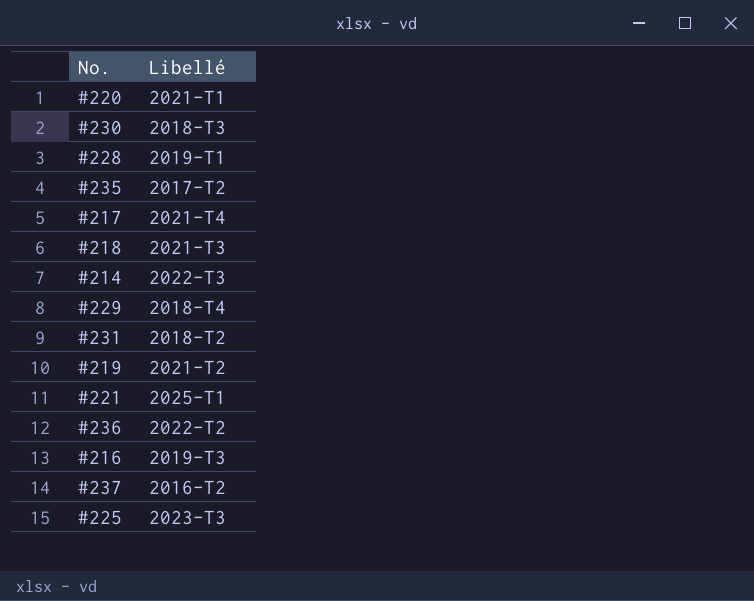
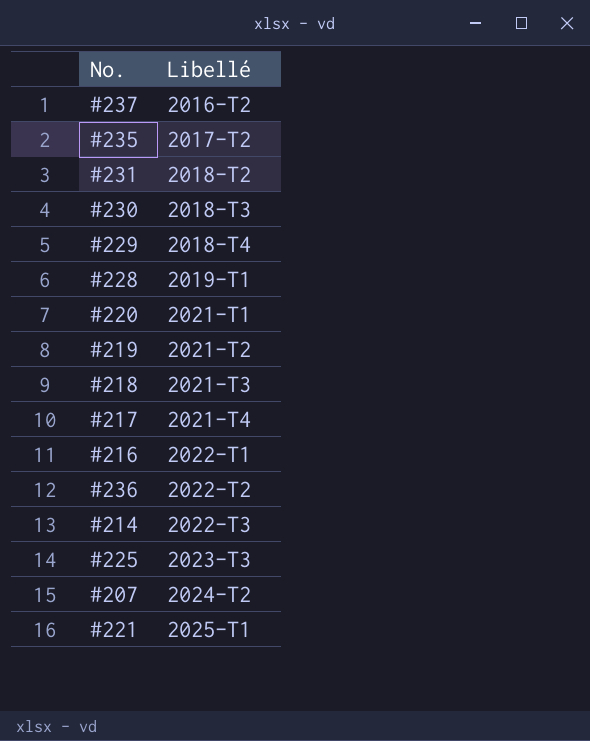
row order: none -> Libellé ascending
#216 | Libellé: 2019-T3 -> 2022-T1
row #207: none -> 2024-T2

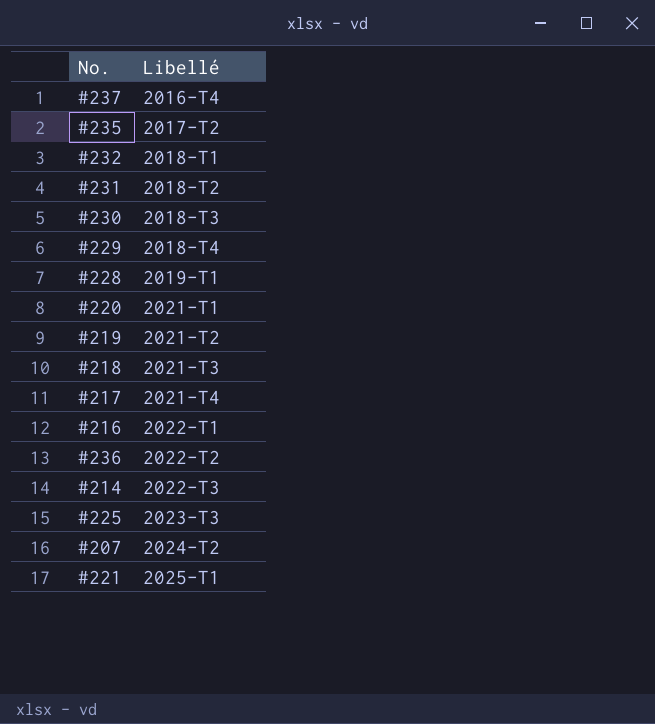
#237 | Libellé: 2016-T2 -> 2016-T4
row #232: none -> 2018-T1

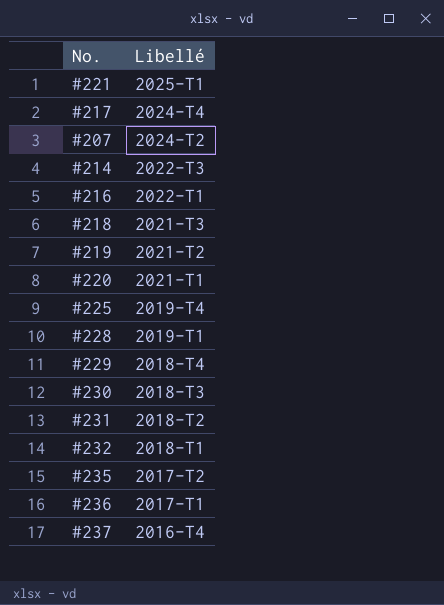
row order: Libellé ascending -> Libellé descending
#217 | Libellé: 2021-T4 -> 2024-T4
#225 | Libellé: 2023-T3 -> 2019-T4
#236 | Libellé: 2022-T2 -> 2017-T1

